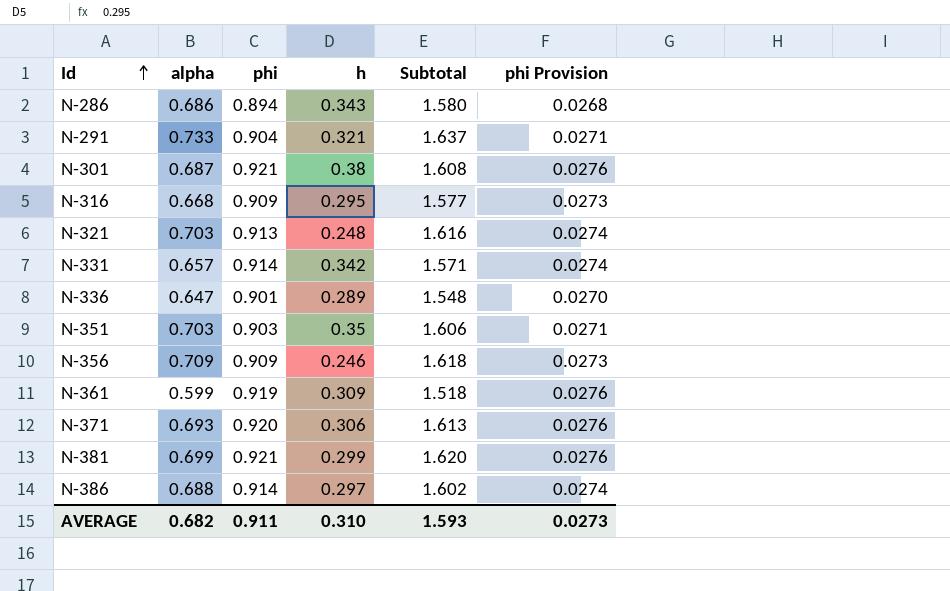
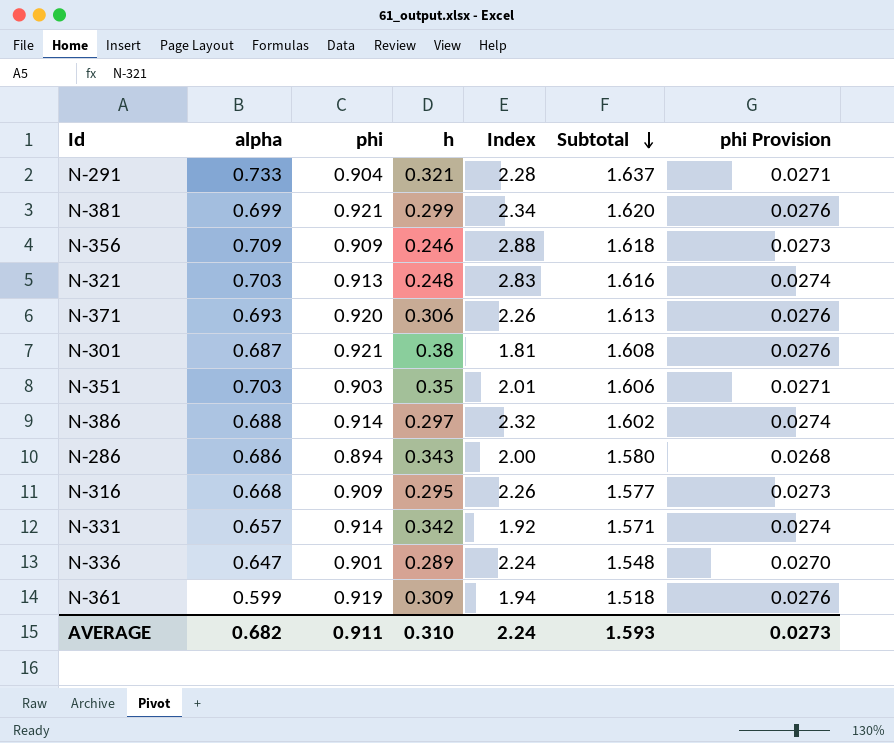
row order: Id ascending -> Subtotal descending
column Index | formula: none -> [alpha] / [h]

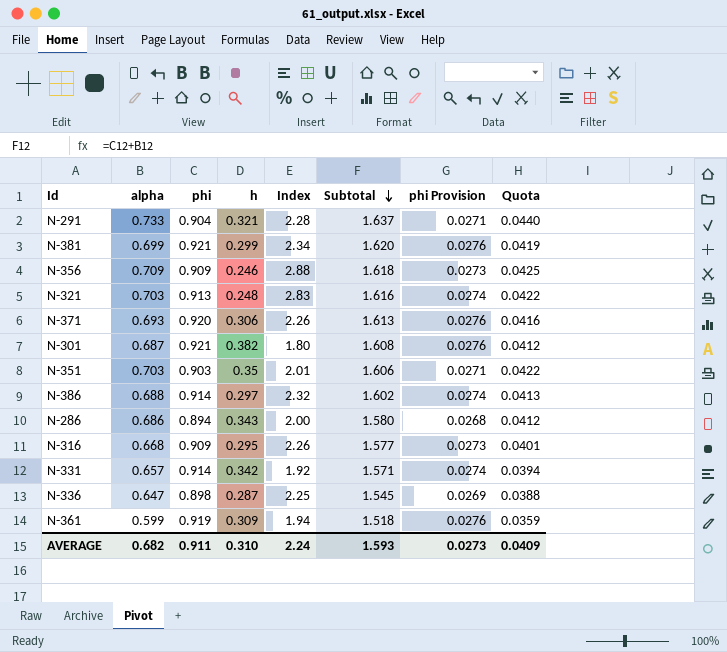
column Quota | formula: none -> [alpha] * 0.06
N-301 | h: 0.38 -> 0.382
N-301 | Index: 1.81 -> 1.80
N-336 | phi: 0.901 -> 0.898
N-336 | h: 0.289 -> 0.287
N-336 | Index: 2.24 -> 2.25
N-336 | Subtotal: 1.548 -> 1.545
N-336 | phi Provision: 0.0270 -> 0.0269

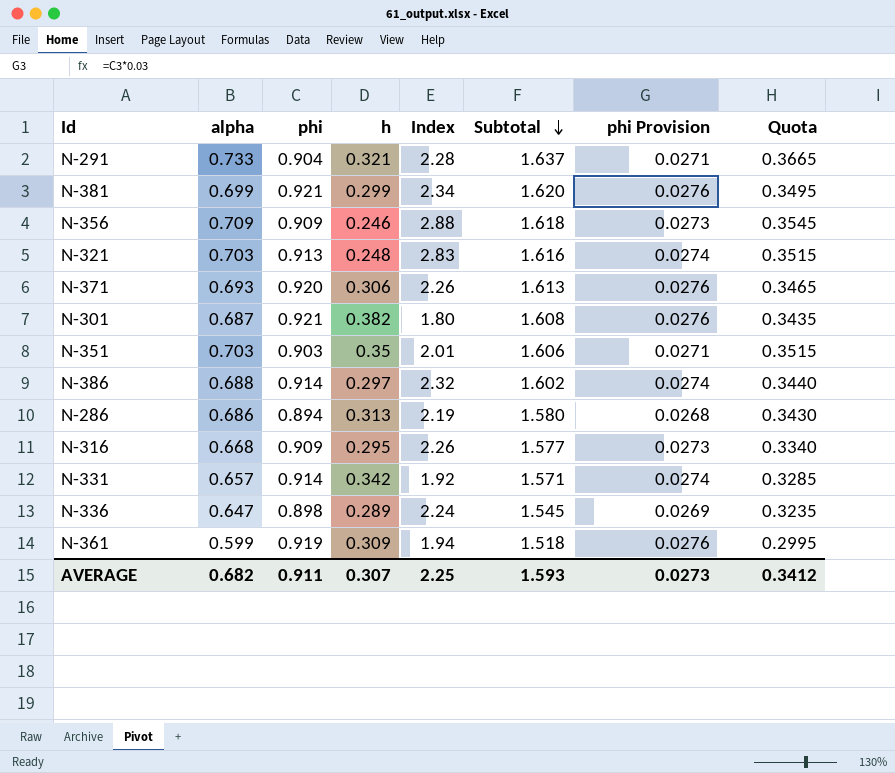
column Quota | formula: [alpha] * 0.06 -> [alpha] * 0.5
N-286 | h: 0.343 -> 0.313
N-286 | Index: 2.00 -> 2.19
N-336 | h: 0.287 -> 0.289
N-336 | Index: 2.25 -> 2.24
AVERAGE | h: 0.310 -> 0.307
AVERAGE | Index: 2.24 -> 2.25
AVERAGE | Quota: 0.0409 -> 0.3412

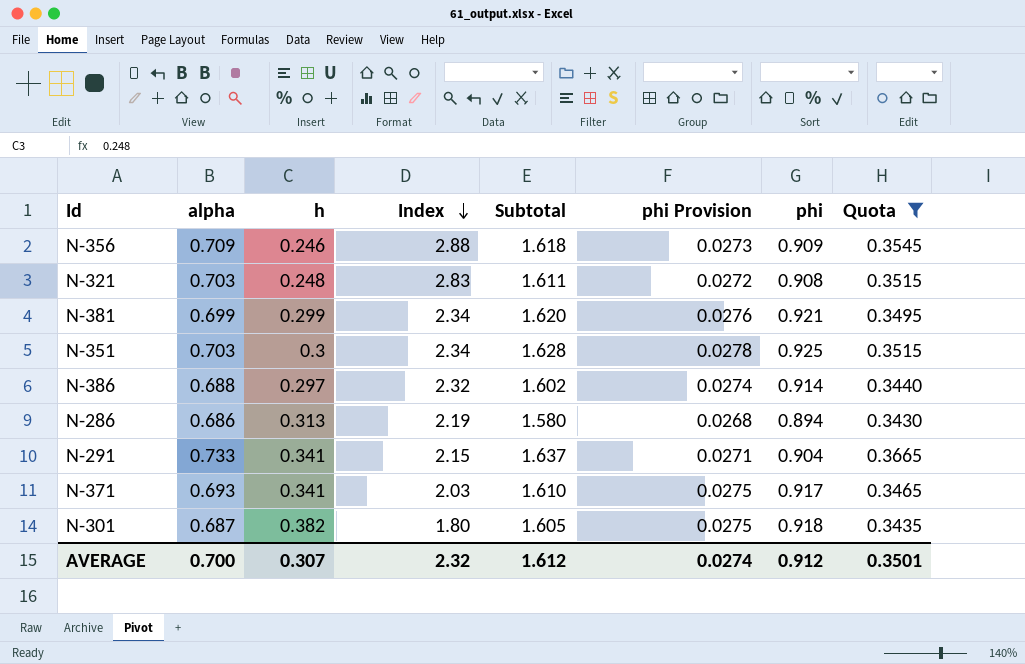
filter: none -> Quota >= 0.3430
row order: Subtotal descending -> Index descending
column phi | position: 3 -> 7
N-321 | Subtotal: 1.616 -> 1.611
N-321 | phi Provision: 0.0274 -> 0.0272
N-321 | phi: 0.913 -> 0.908
N-351 | h: 0.35 -> 0.3
N-351 | Index: 2.01 -> 2.34
N-351 | Subtotal: 1.606 -> 1.628
N-351 | phi Provision: 0.0271 -> 0.0278
N-351 | phi: 0.903 -> 0.925
N-291 | h: 0.321 -> 0.341
N-291 | Index: 2.28 -> 2.15
N-371 | h: 0.306 -> 0.341
N-371 | Index: 2.26 -> 2.03
N-371 | Subtotal: 1.613 -> 1.610
N-371 | phi Provision: 0.0276 -> 0.0275
N-371 | phi: 0.920 -> 0.917
N-301 | Subtotal: 1.608 -> 1.605
N-301 | phi Provision: 0.0276 -> 0.0275
N-301 | phi: 0.921 -> 0.918
AVERAGE | alpha: 0.682 -> 0.700
AVERAGE | Index: 2.25 -> 2.32
AVERAGE | Subtotal: 1.593 -> 1.612
AVERAGE | phi Provision: 0.0273 -> 0.0274
AVERAGE | phi: 0.911 -> 0.912
AVERAGE | Quota: 0.3412 -> 0.3501

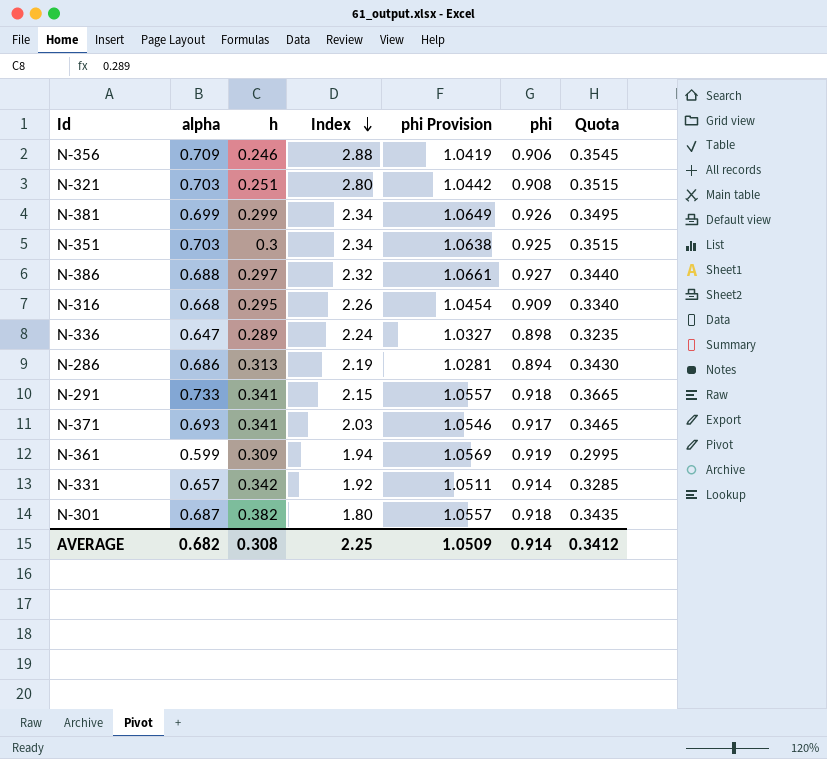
filter: Quota >= 0.3430 -> none
column Subtotal | formula: [alpha] + [phi] -> none
column phi Provision | formula: [phi] * 0.03 -> [phi] * 1.15
N-356 | phi: 0.909 -> 0.906
N-321 | h: 0.248 -> 0.251
N-321 | Index: 2.83 -> 2.80
N-381 | phi: 0.921 -> 0.926
N-386 | phi: 0.914 -> 0.927
N-291 | phi: 0.904 -> 0.918
AVERAGE | alpha: 0.700 -> 0.682
AVERAGE | h: 0.307 -> 0.308
AVERAGE | Index: 2.32 -> 2.25
AVERAGE | phi Provision: 0.0274 -> 1.0509
AVERAGE | phi: 0.912 -> 0.914
AVERAGE | Quota: 0.3501 -> 0.3412

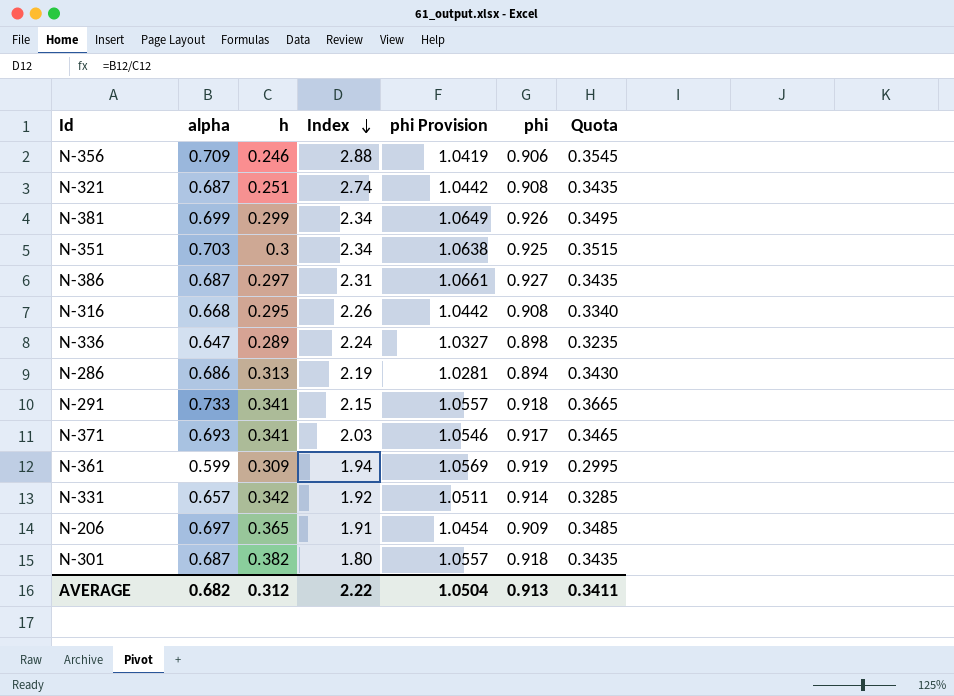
N-321 | alpha: 0.703 -> 0.687
N-321 | Index: 2.80 -> 2.74
N-321 | Quota: 0.3515 -> 0.3435
N-386 | alpha: 0.688 -> 0.687
N-386 | Index: 2.32 -> 2.31
N-386 | Quota: 0.3440 -> 0.3435
N-316 | phi Provision: 1.0454 -> 1.0442
N-316 | phi: 0.909 -> 0.908
row N-206: none -> 0.697 | 0.365 | 1.91 | 1.0454 | 0.909 | 0.3485
AVERAGE | h: 0.308 -> 0.312
AVERAGE | Index: 2.25 -> 2.22
AVERAGE | phi Provision: 1.0509 -> 1.0504
AVERAGE | phi: 0.914 -> 0.913
AVERAGE | Quota: 0.3412 -> 0.3411

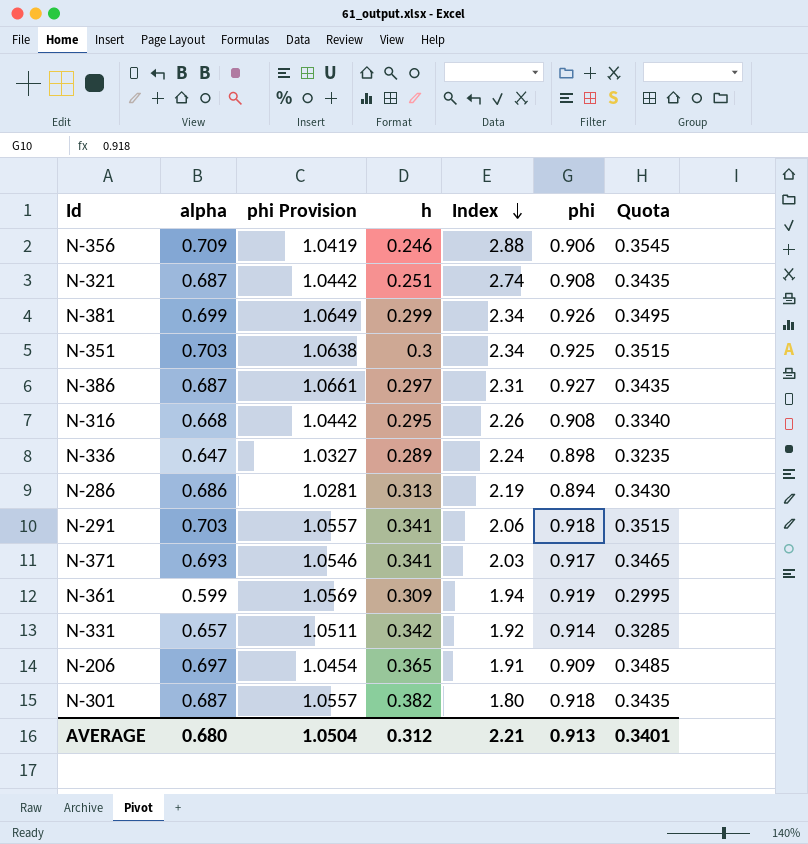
column phi Provision | position: 5 -> 3
N-291 | alpha: 0.733 -> 0.703
N-291 | Index: 2.15 -> 2.06
N-291 | Quota: 0.3665 -> 0.3515
AVERAGE | alpha: 0.682 -> 0.680
AVERAGE | Index: 2.22 -> 2.21
AVERAGE | Quota: 0.3411 -> 0.3401

